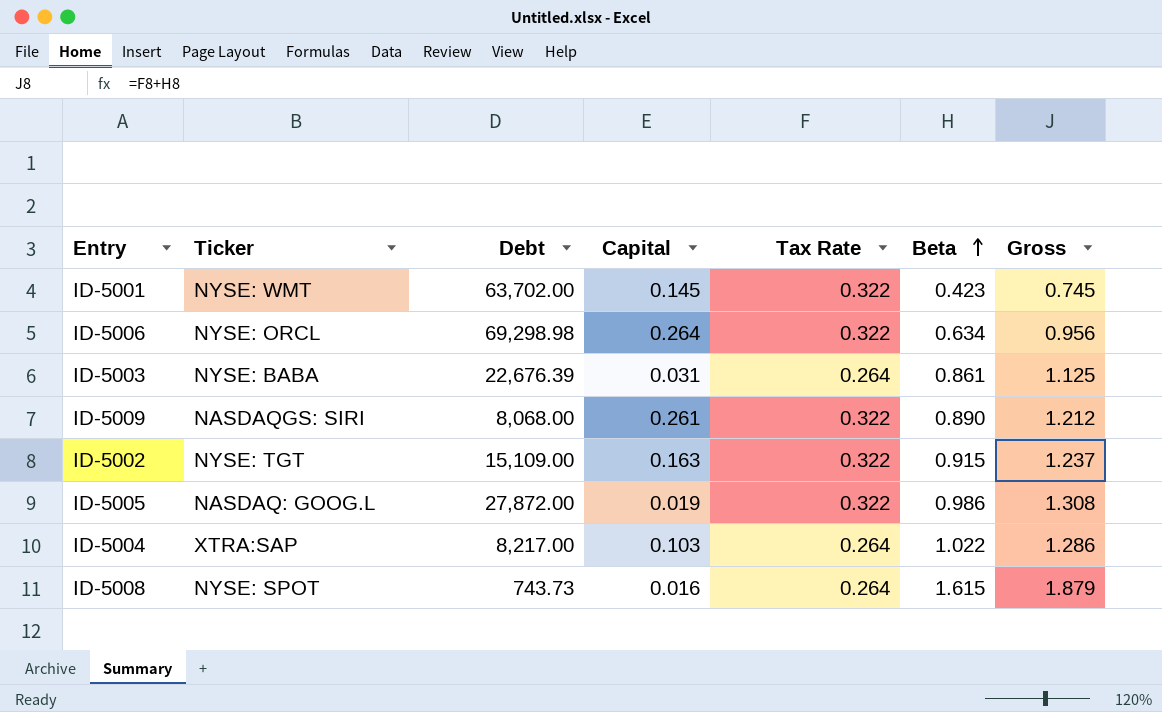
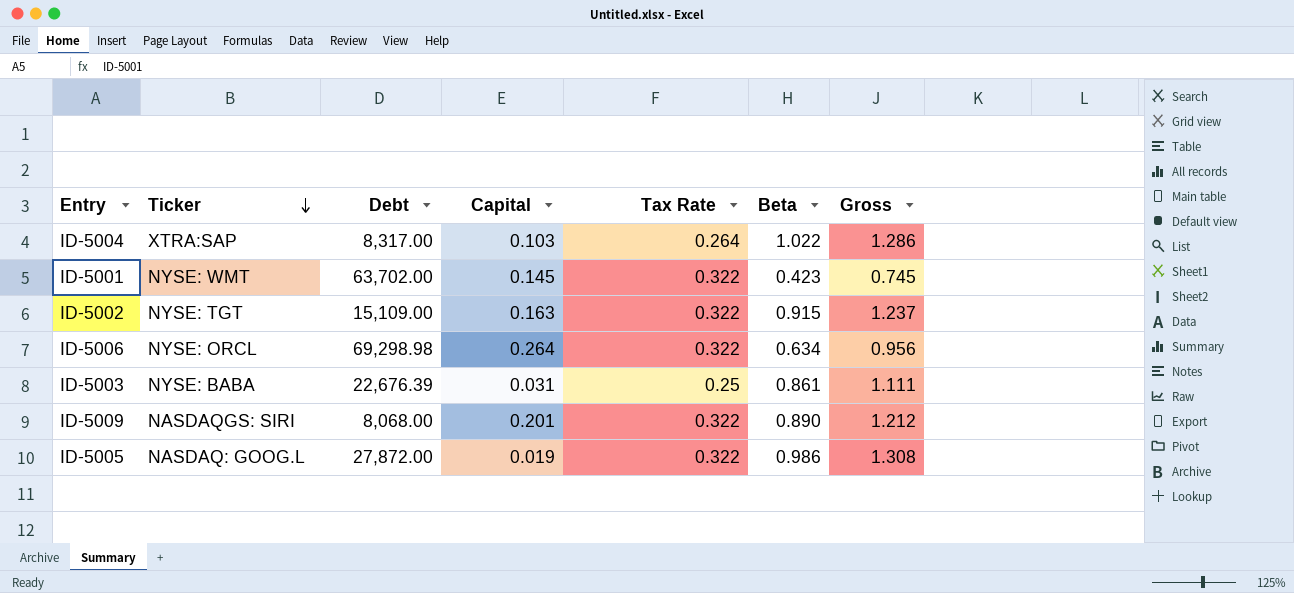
row order: Beta ascending -> Ticker descending
row ID-5008: NYSE: SPOT | 743.73 | 0.016 | 0.264 | 1.615 | 1.879 -> none
ID-5004 | Debt: 8,217.00 -> 8,317.00
ID-5003 | Tax Rate: 0.264 -> 0.25
ID-5003 | Gross: 1.125 -> 1.111
ID-5009 | Capital: 0.261 -> 0.201

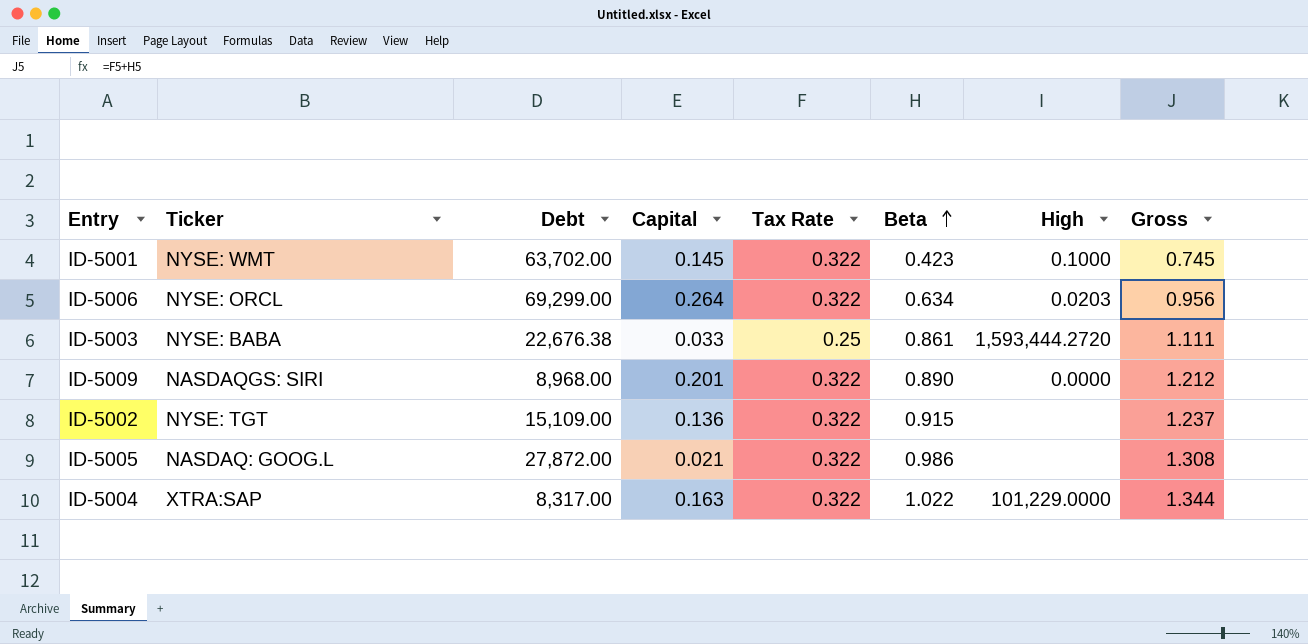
row order: Ticker descending -> Beta ascending
column High | position: none -> 7
ID-5006 | Debt: 69,298.98 -> 69,299.00
ID-5003 | Debt: 22,676.39 -> 22,676.38
ID-5003 | Capital: 0.031 -> 0.033
ID-5009 | Debt: 8,068.00 -> 8,968.00
ID-5002 | Capital: 0.163 -> 0.136
ID-5005 | Capital: 0.019 -> 0.021
ID-5004 | Capital: 0.103 -> 0.163
ID-5004 | Tax Rate: 0.264 -> 0.322
ID-5004 | Gross: 1.286 -> 1.344

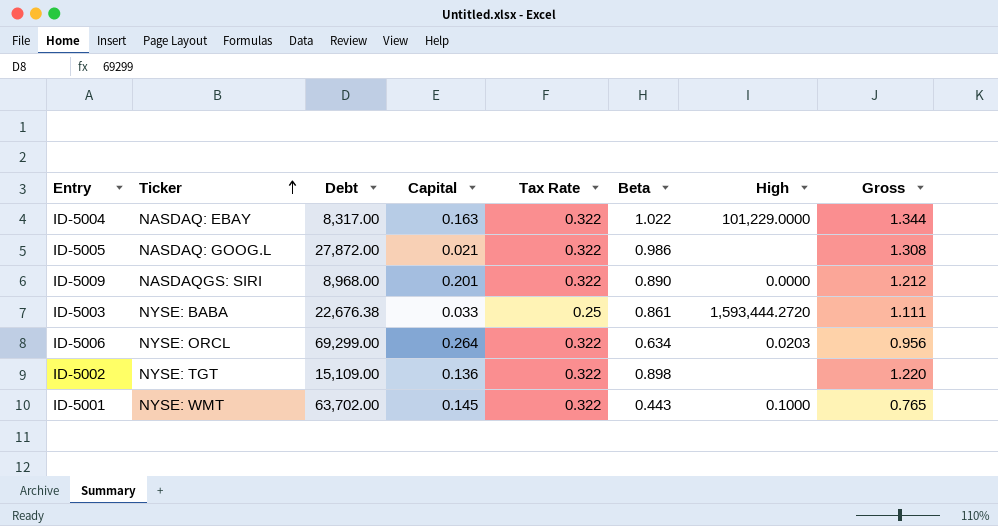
row order: Beta ascending -> Ticker ascending
ID-5004 | Ticker: XTRA:SAP -> NASDAQ: EBAY
ID-5002 | Beta: 0.915 -> 0.898
ID-5002 | Gross: 1.237 -> 1.220
ID-5001 | Beta: 0.423 -> 0.443
ID-5001 | Gross: 0.745 -> 0.765

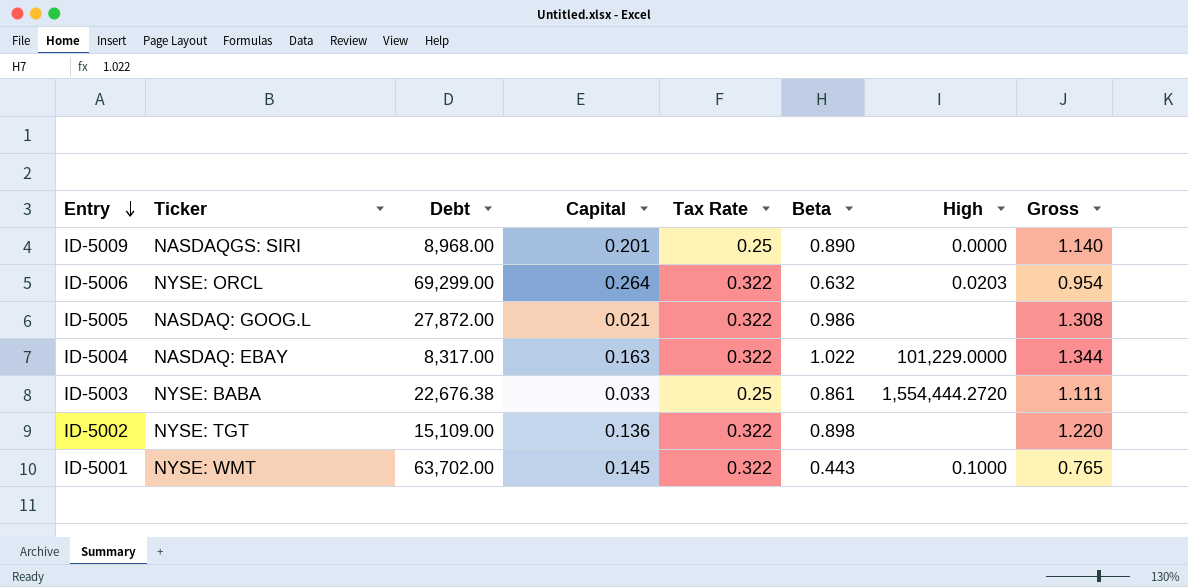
row order: Ticker ascending -> Entry descending
ID-5009 | Tax Rate: 0.322 -> 0.25
ID-5009 | Gross: 1.212 -> 1.140
ID-5006 | Beta: 0.634 -> 0.632
ID-5006 | Gross: 0.956 -> 0.954
ID-5003 | High: 1,593,444.2720 -> 1,554,444.2720

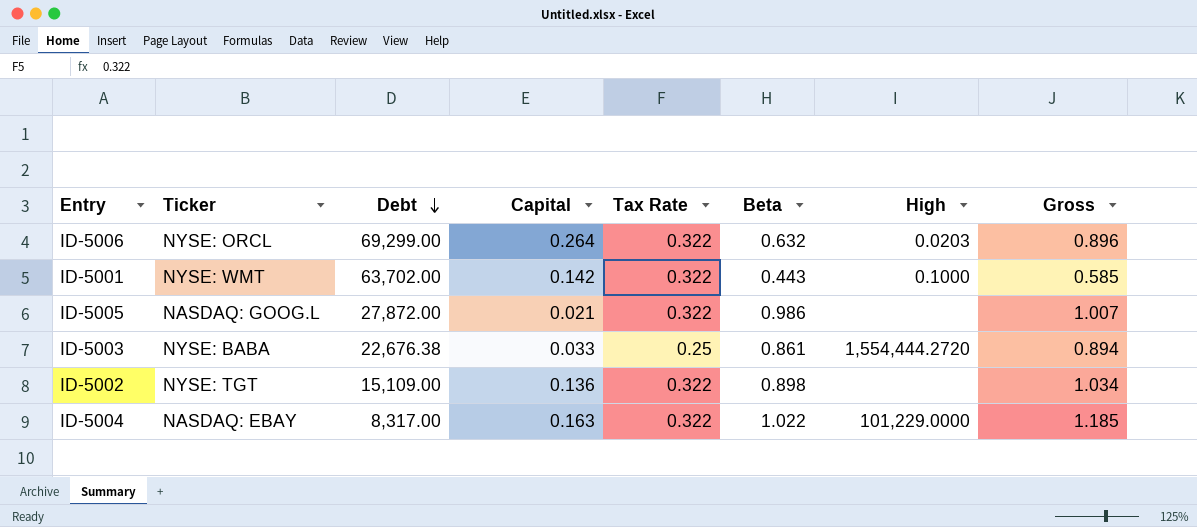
row order: Entry descending -> Debt descending
column Gross | formula: [Tax Rate] + [Beta] -> [Capital] + [Beta]
row ID-5009: NASDAQGS: SIRI | 8,968.00 | 0.201 | 0.25 | 0.890 | 0.0000 | 1.140 -> none
ID-5001 | Capital: 0.145 -> 0.142

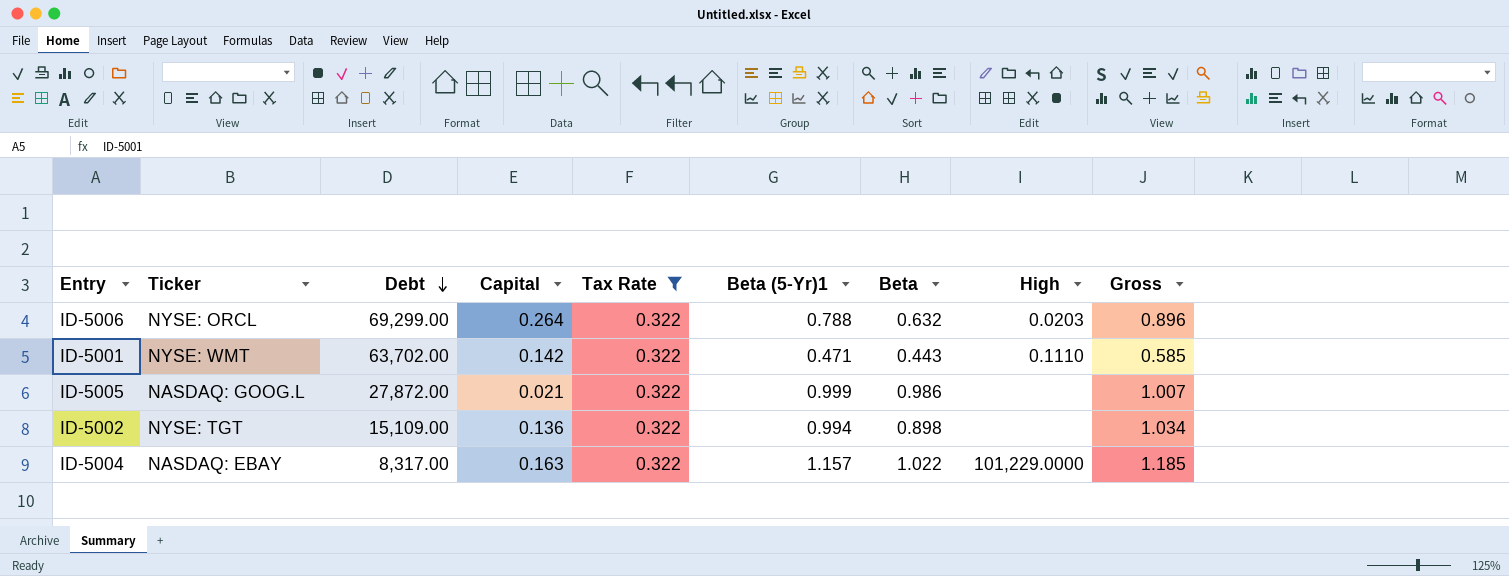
filter: none -> Tax Rate = 0.322
column Beta (5-Yr)1 | position: none -> 6
ID-5001 | High: 0.1000 -> 0.1110

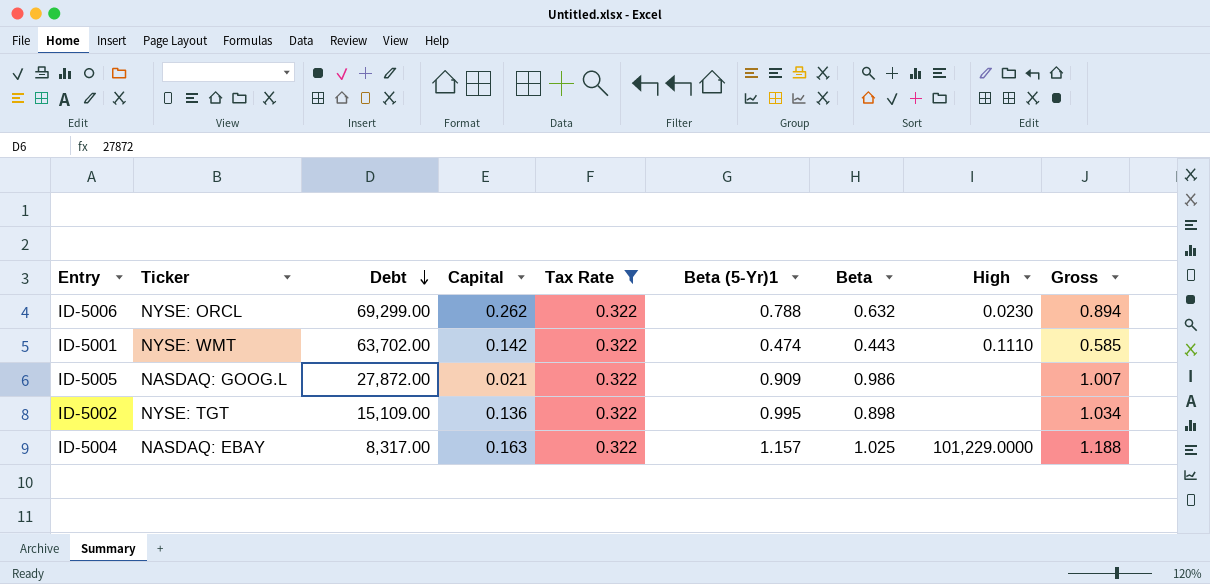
ID-5006 | Capital: 0.264 -> 0.262
ID-5006 | High: 0.0203 -> 0.0230
ID-5006 | Gross: 0.896 -> 0.894
ID-5001 | Beta (5-Yr)1: 0.471 -> 0.474
ID-5005 | Beta (5-Yr)1: 0.999 -> 0.909
ID-5002 | Beta (5-Yr)1: 0.994 -> 0.995
ID-5004 | Beta: 1.022 -> 1.025
ID-5004 | Gross: 1.185 -> 1.188

